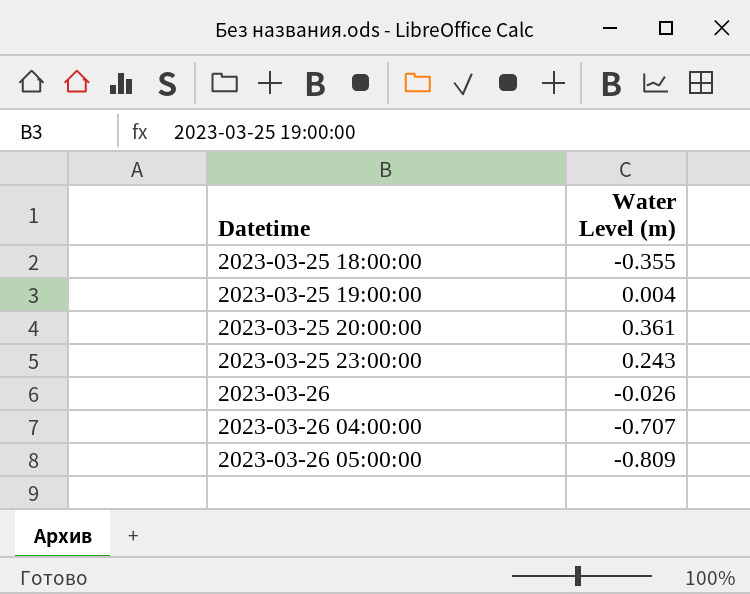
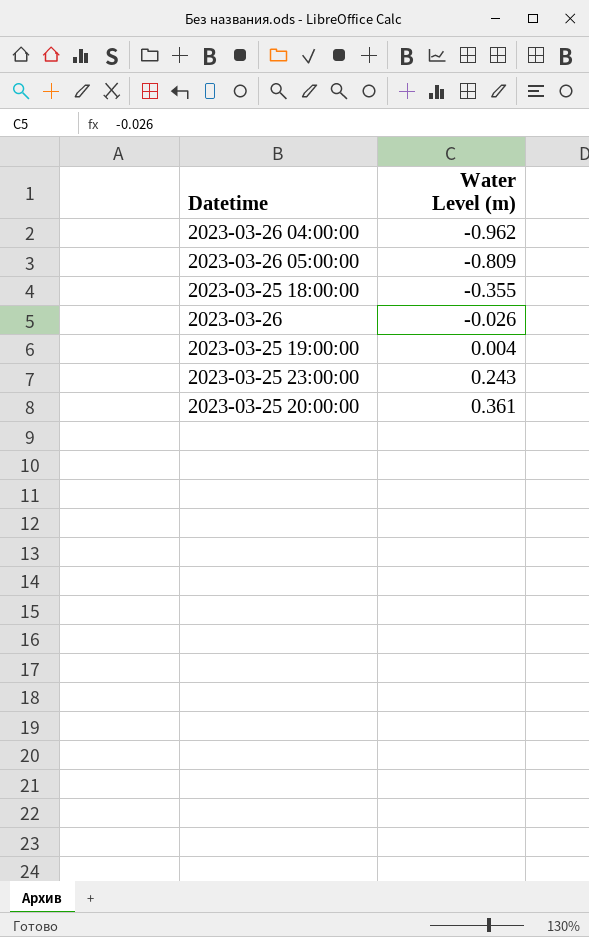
row order: Datetime ascending -> Water Level (m) ascending
2023-03-26 04:00:00 | Water Level (m): -0.707 -> -0.962

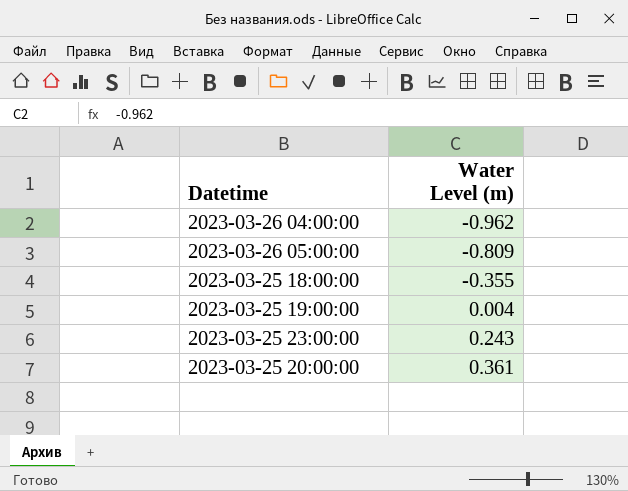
row 2023-03-26: -0.026 -> none

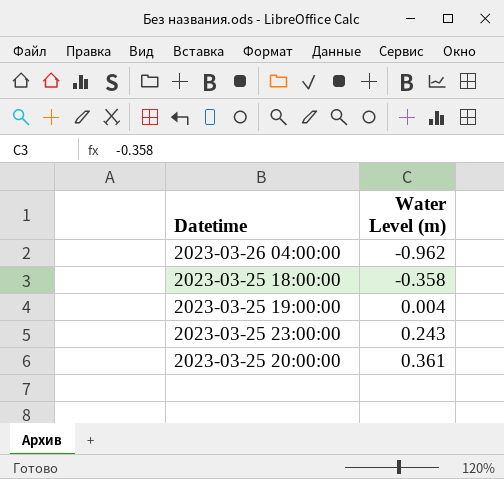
row 2023-03-26 05:00:00: -0.809 -> none
2023-03-25 18:00:00 | Water Level (m): -0.355 -> -0.358

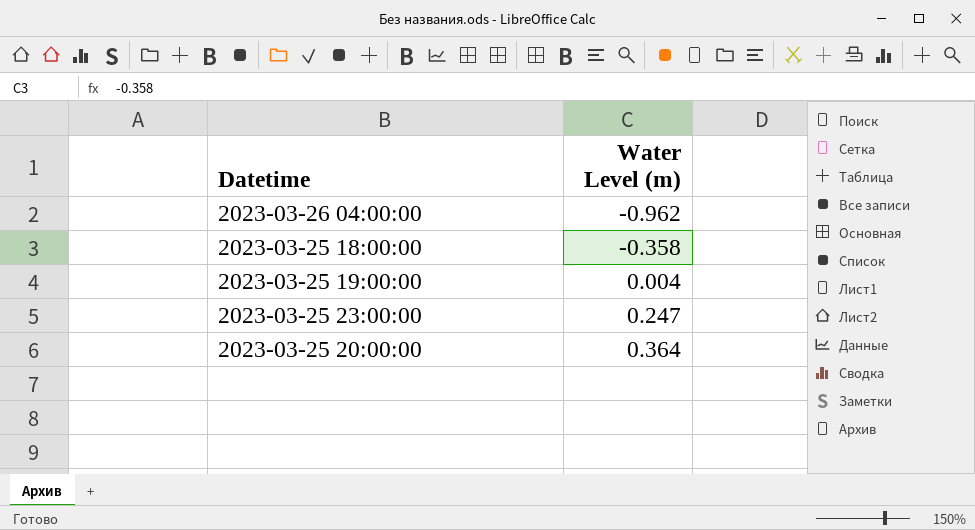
2023-03-25 23:00:00 | Water Level (m): 0.243 -> 0.247
2023-03-25 20:00:00 | Water Level (m): 0.361 -> 0.364

